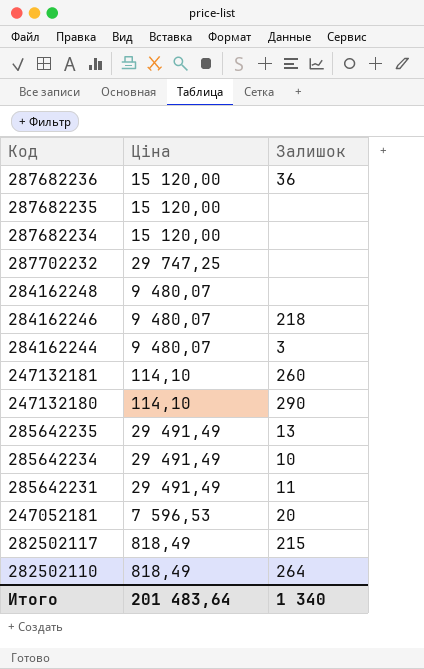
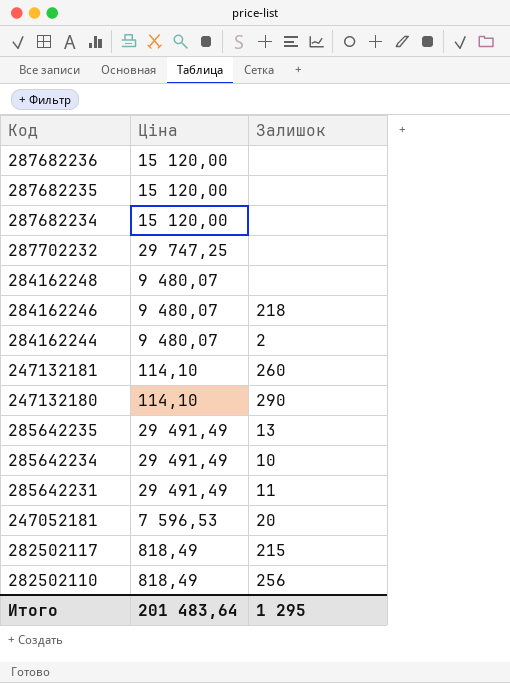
287682236 | Залишок: 36 -> none
284162244 | Залишок: 3 -> 2
282502110 | Залишок: 264 -> 256
Итого | Залишок: 1 340 -> 1 295

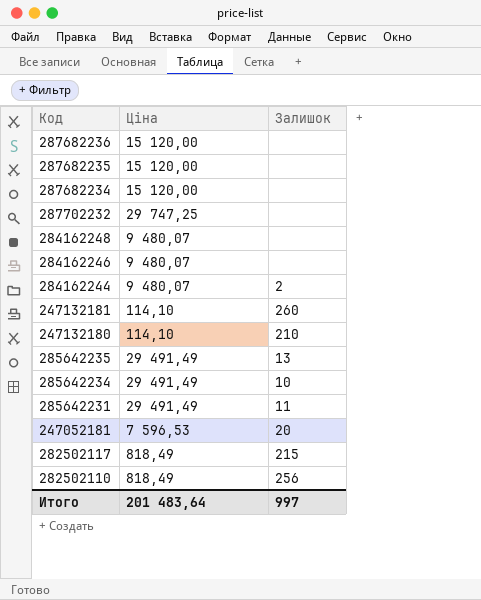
284162246 | Залишок: 218 -> none
247132180 | Залишок: 290 -> 210
Итого | Залишок: 1 295 -> 997

